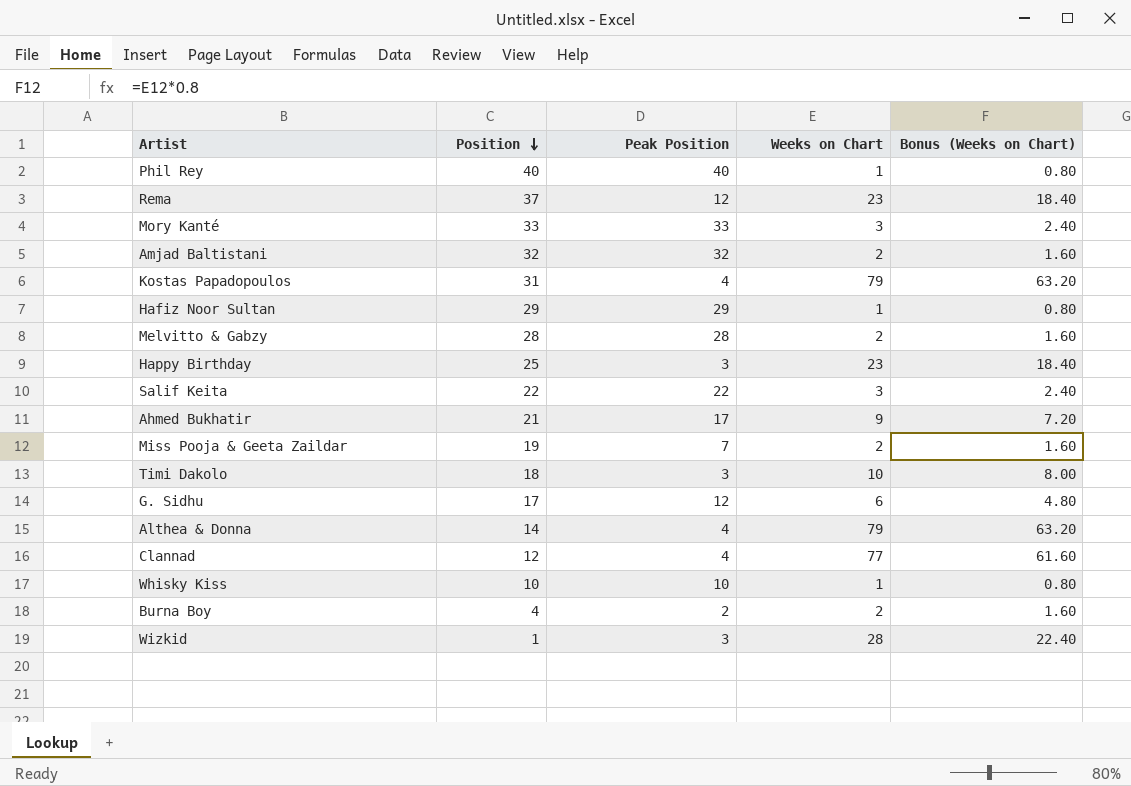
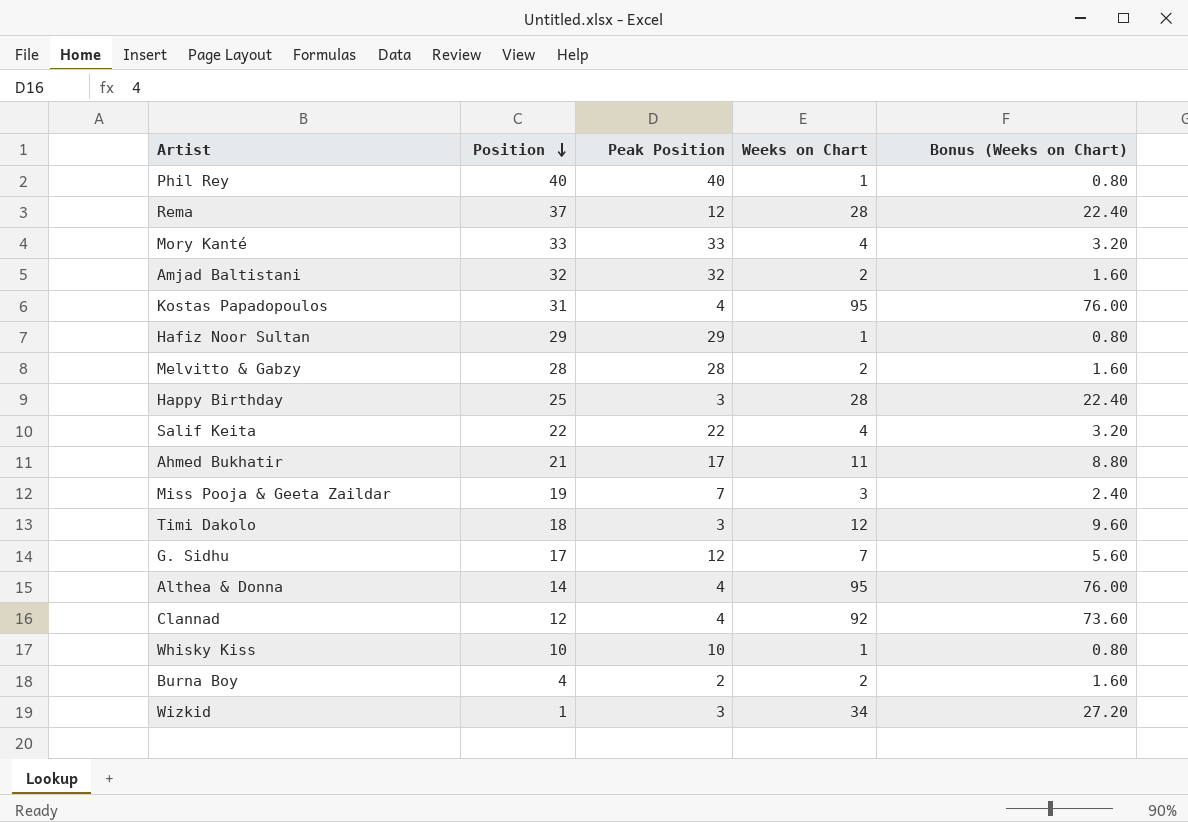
Rema | Weeks on Chart: 23 -> 28
Rema | Bonus (Weeks on Chart): 18.40 -> 22.40
Mory Kanté | Weeks on Chart: 3 -> 4
Mory Kanté | Bonus (Weeks on Chart): 2.40 -> 3.20
Kostas Papadopoulos | Weeks on Chart: 79 -> 95
Kostas Papadopoulos | Bonus (Weeks on Chart): 63.20 -> 76.00
Happy Birthday | Weeks on Chart: 23 -> 28
Happy Birthday | Bonus (Weeks on Chart): 18.40 -> 22.40
Salif Keita | Weeks on Chart: 3 -> 4
Salif Keita | Bonus (Weeks on Chart): 2.40 -> 3.20
Ahmed Bukhatir | Weeks on Chart: 9 -> 11
Ahmed Bukhatir | Bonus (Weeks on Chart): 7.20 -> 8.80
Miss Pooja & Geeta Zaildar | Weeks on Chart: 2 -> 3
Miss Pooja & Geeta Zaildar | Bonus (Weeks on Chart): 1.60 -> 2.40
Timi Dakolo | Weeks on Chart: 10 -> 12
Timi Dakolo | Bonus (Weeks on Chart): 8.00 -> 9.60
G. Sidhu | Weeks on Chart: 6 -> 7
G. Sidhu | Bonus (Weeks on Chart): 4.80 -> 5.60
Althea & Donna | Weeks on Chart: 79 -> 95
Althea & Donna | Bonus (Weeks on Chart): 63.20 -> 76.00
Clannad | Weeks on Chart: 77 -> 92
Clannad | Bonus (Weeks on Chart): 61.60 -> 73.60
Wizkid | Weeks on Chart: 28 -> 34
Wizkid | Bonus (Weeks on Chart): 22.40 -> 27.20

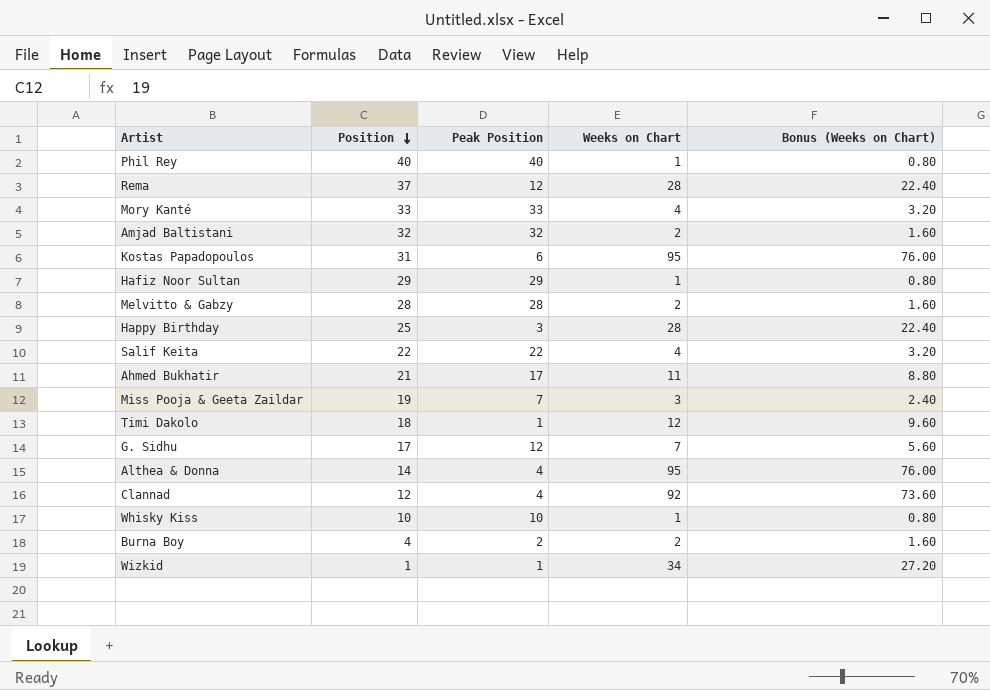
Kostas Papadopoulos | Peak Position: 4 -> 6
Timi Dakolo | Peak Position: 3 -> 1
Wizkid | Peak Position: 3 -> 1

